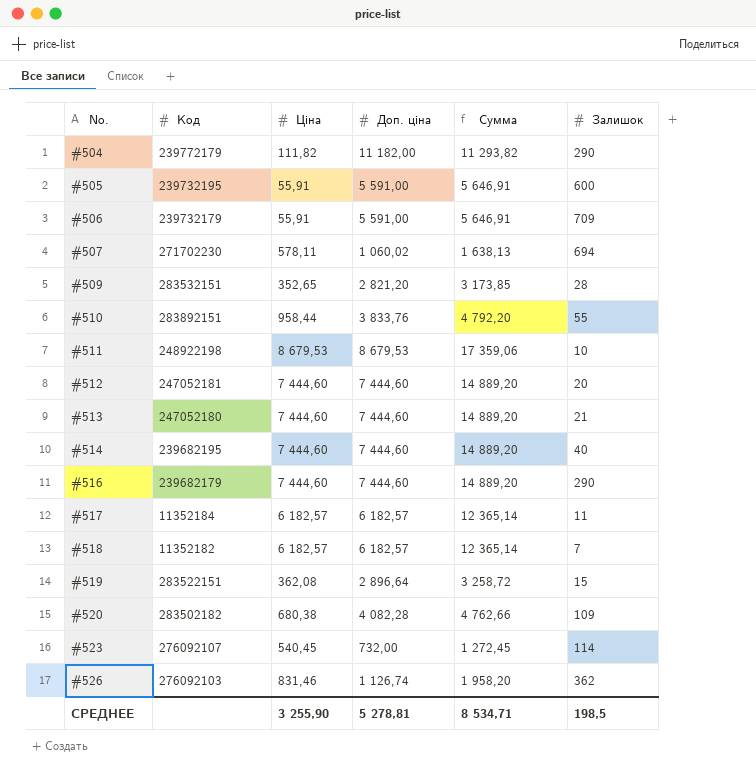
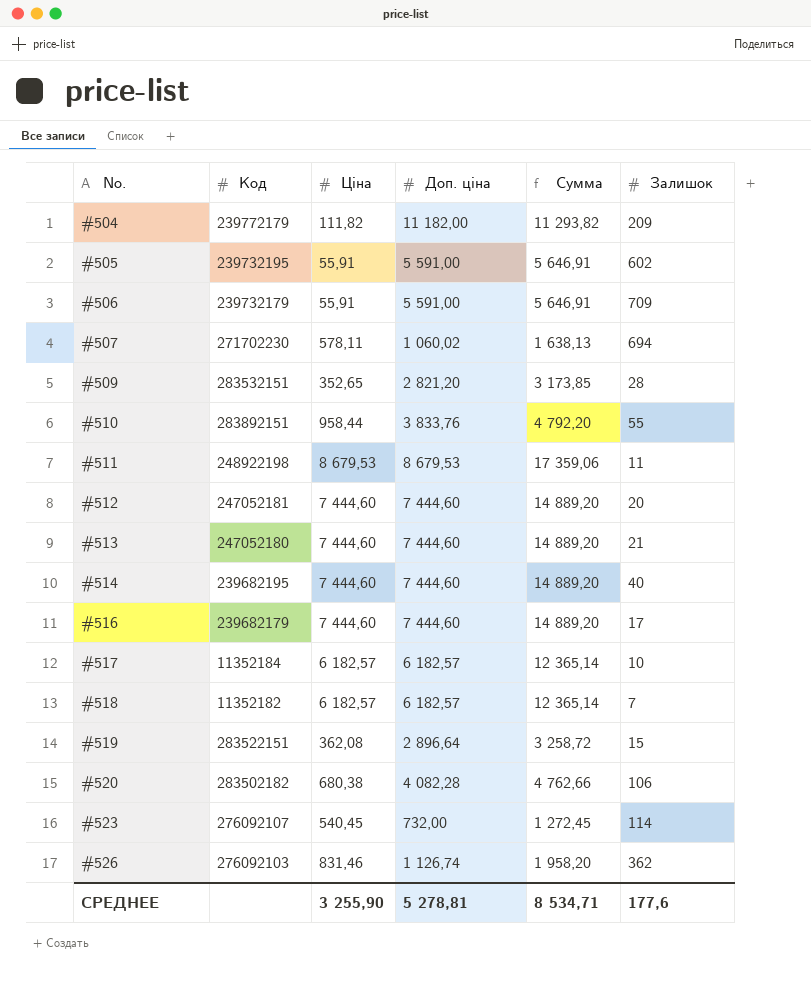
#504 | Залишок: 290 -> 209
#505 | Залишок: 600 -> 602
#511 | Залишок: 10 -> 11
#516 | Залишок: 290 -> 17
#517 | Залишок: 11 -> 10
#520 | Залишок: 109 -> 106
СРЕДНЕЕ | Залишок: 198,5 -> 177,6

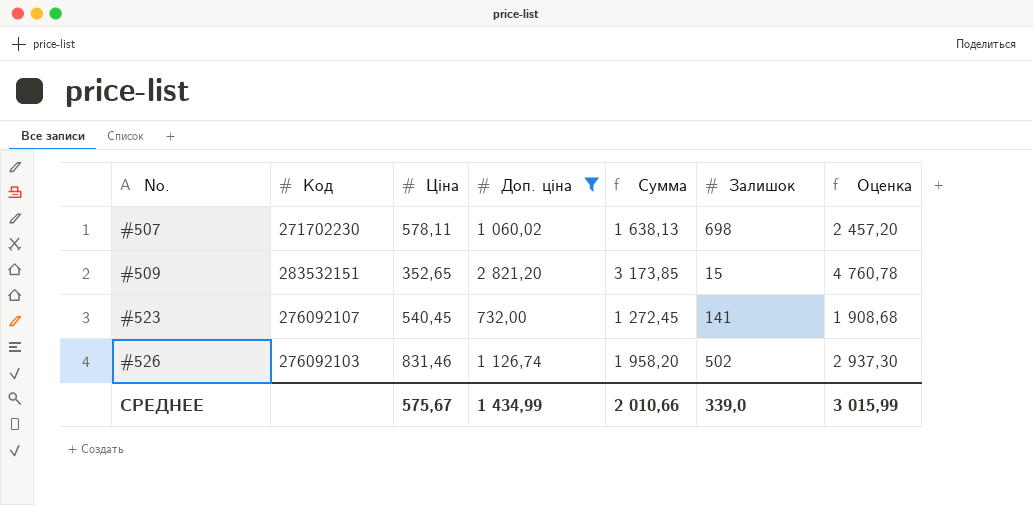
filter: none -> Доп. ціна <= 2 821,20
column Оценка | formula: none -> [Сумма] * 1,5
#507 | Залишок: 694 -> 698
#509 | Залишок: 28 -> 15
#523 | Залишок: 114 -> 141
#526 | Залишок: 362 -> 502
СРЕДНЕЕ | Ціна: 3 255,90 -> 575,67
СРЕДНЕЕ | Доп. ціна: 5 278,81 -> 1 434,99
СРЕДНЕЕ | Сумма: 8 534,71 -> 2 010,66
СРЕДНЕЕ | Залишок: 177,6 -> 339,0

